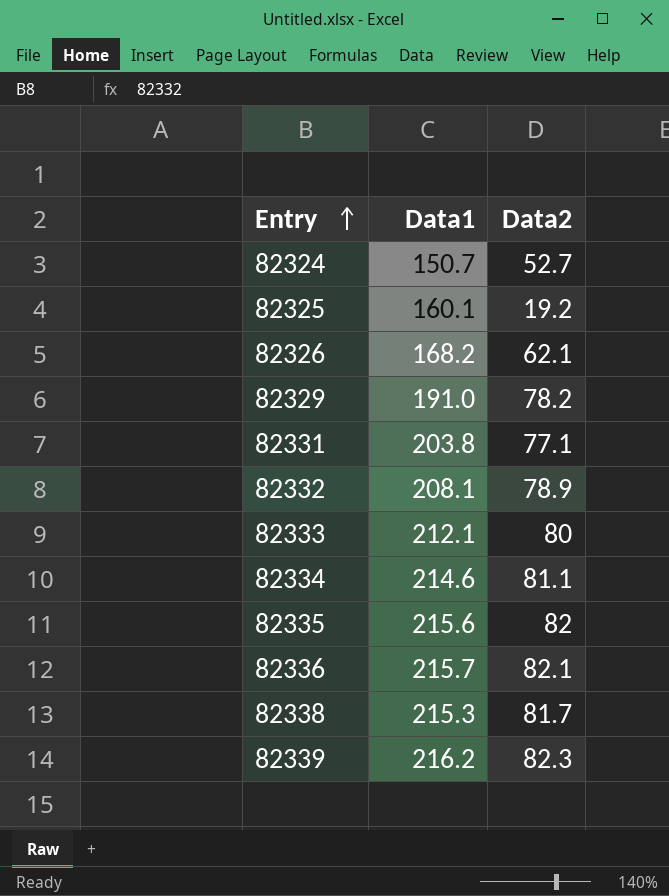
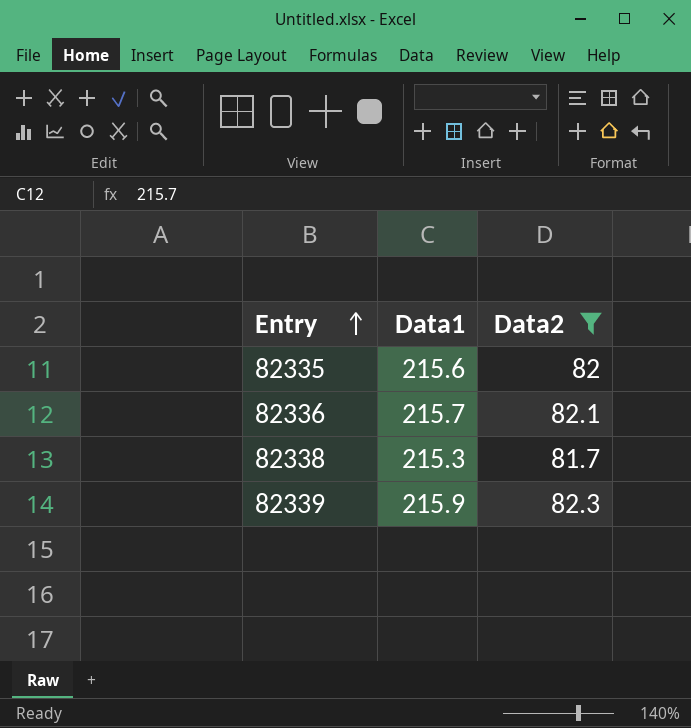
filter: none -> Data2 >= 81.7
82339 | Data1: 216.2 -> 215.9

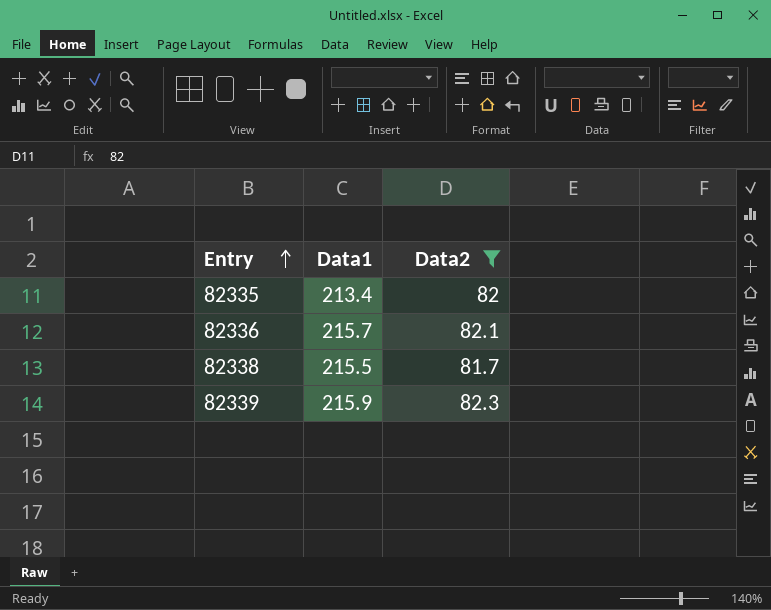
82335 | Data1: 215.6 -> 213.4
82338 | Data1: 215.3 -> 215.5

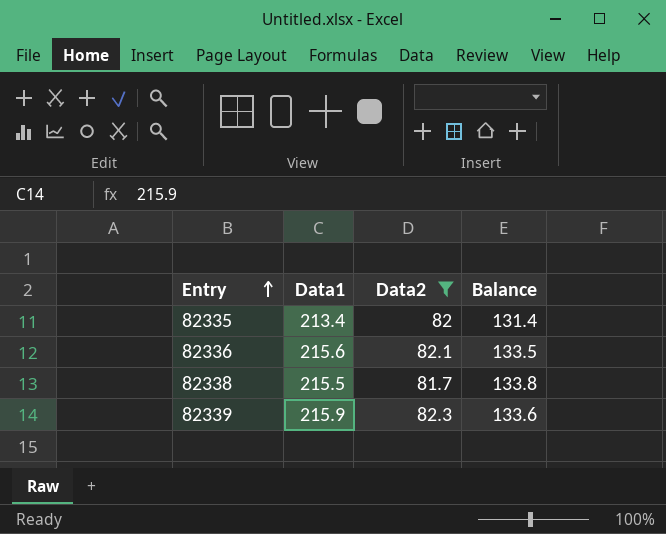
column Balance | formula: none -> [Data1] - [Data2]
82336 | Data1: 215.7 -> 215.6

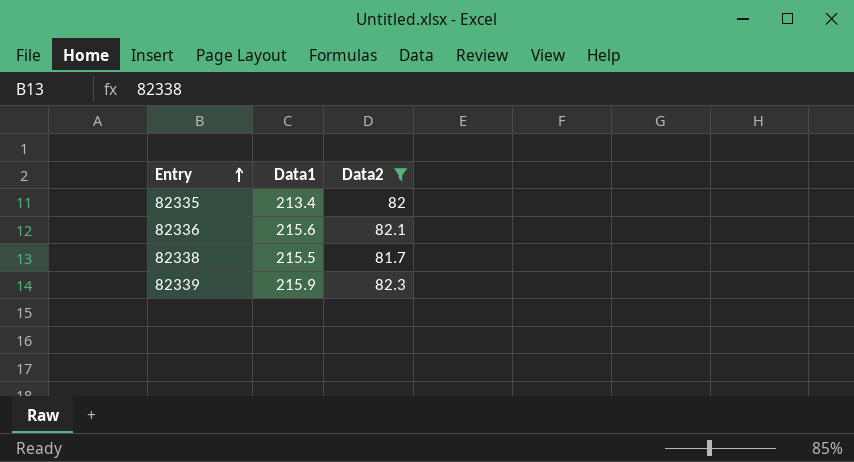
column Balance | formula: [Data1] - [Data2] -> none

